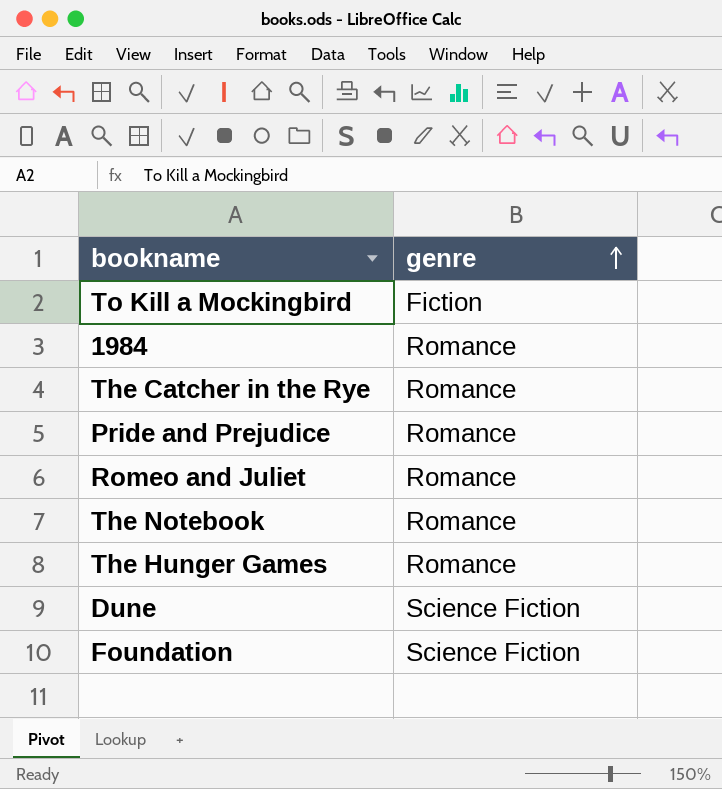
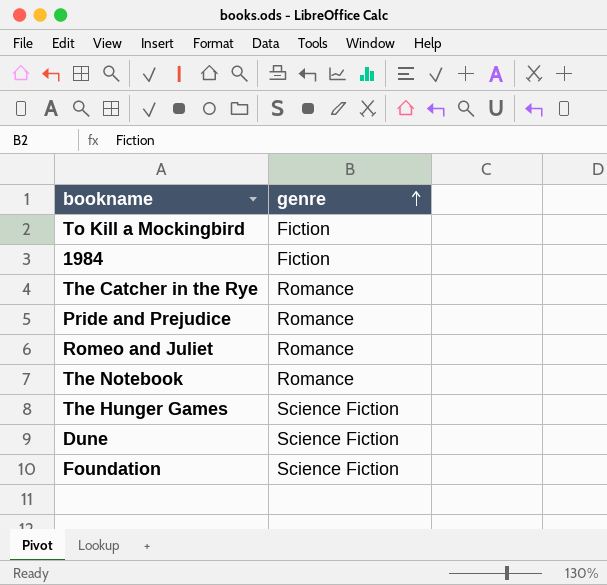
1984 | genre: Romance -> Fiction
The Hunger Games | genre: Romance -> Science Fiction

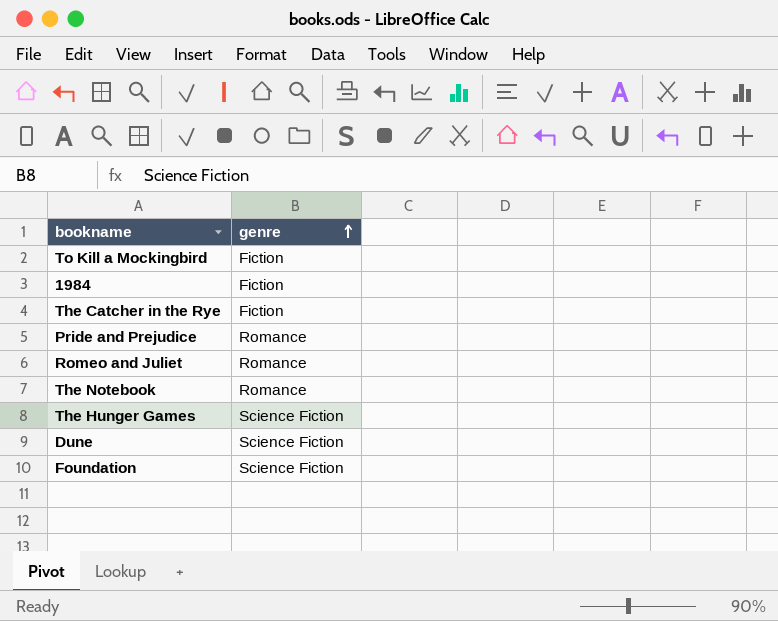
The Catcher in the Rye | genre: Romance -> Fiction

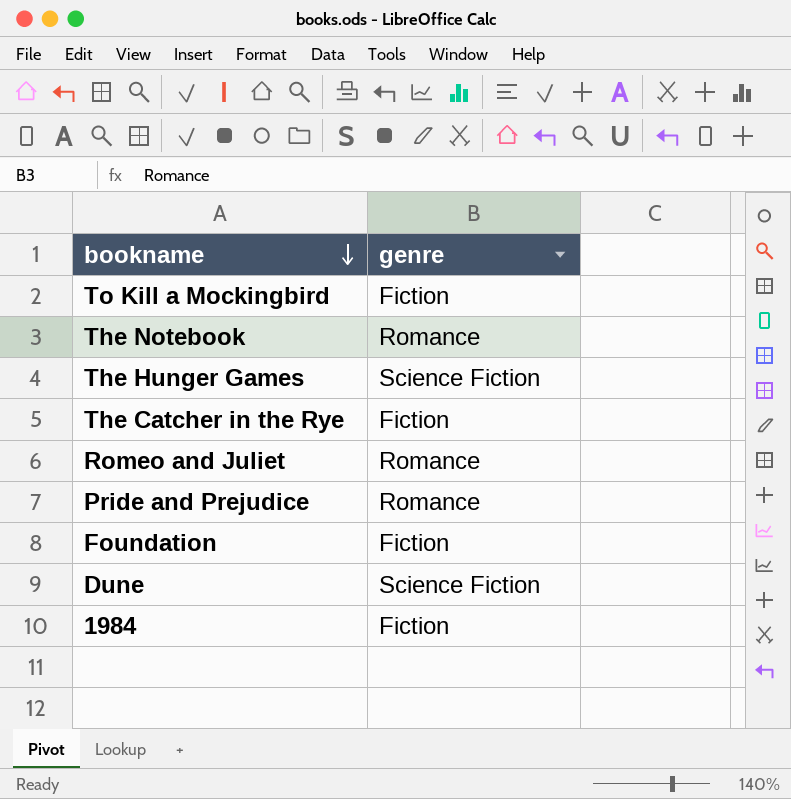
row order: genre ascending -> bookname descending
Foundation | genre: Science Fiction -> Fiction

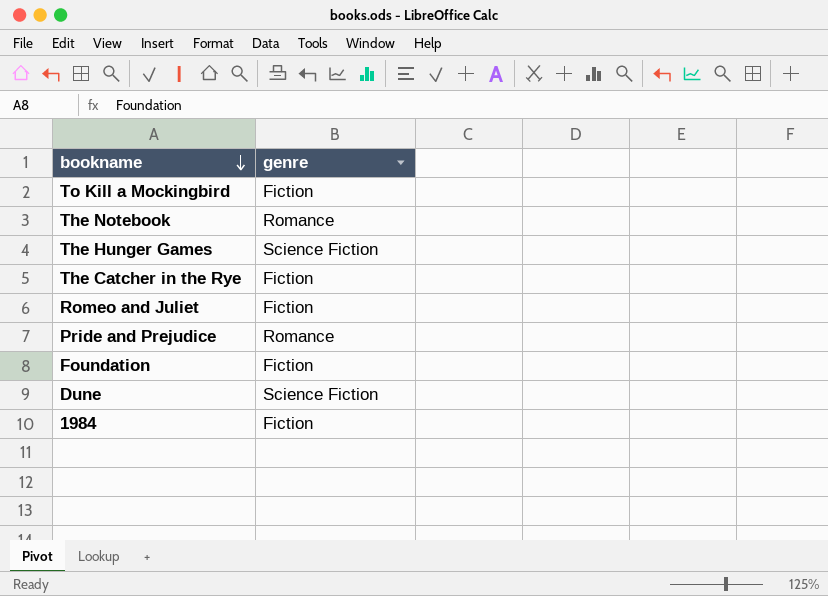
Romeo and Juliet | genre: Romance -> Fiction

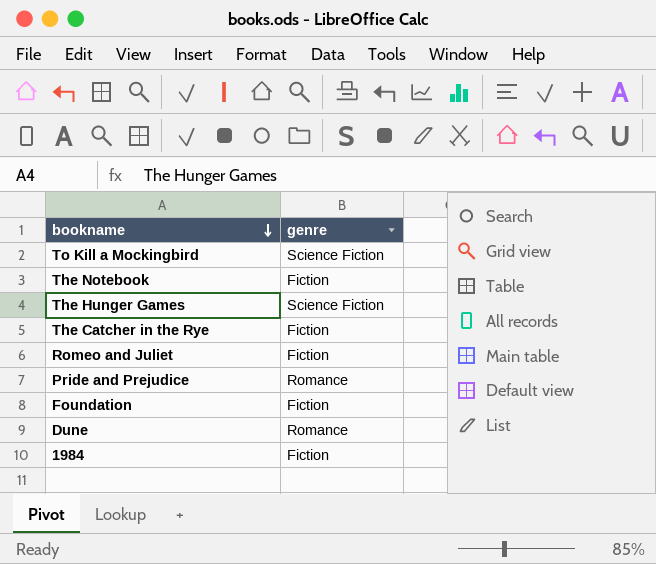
To Kill a Mockingbird | genre: Fiction -> Science Fiction
The Notebook | genre: Romance -> Fiction
Dune | genre: Science Fiction -> Romance

